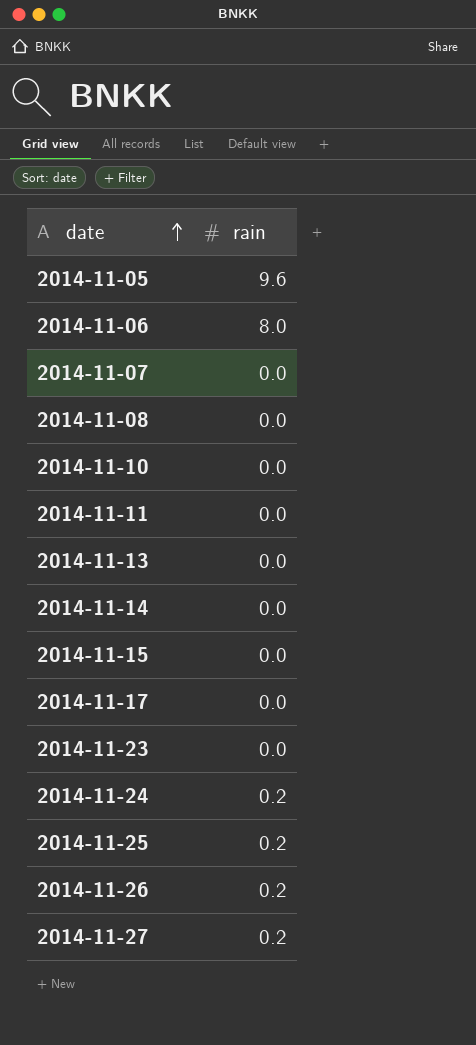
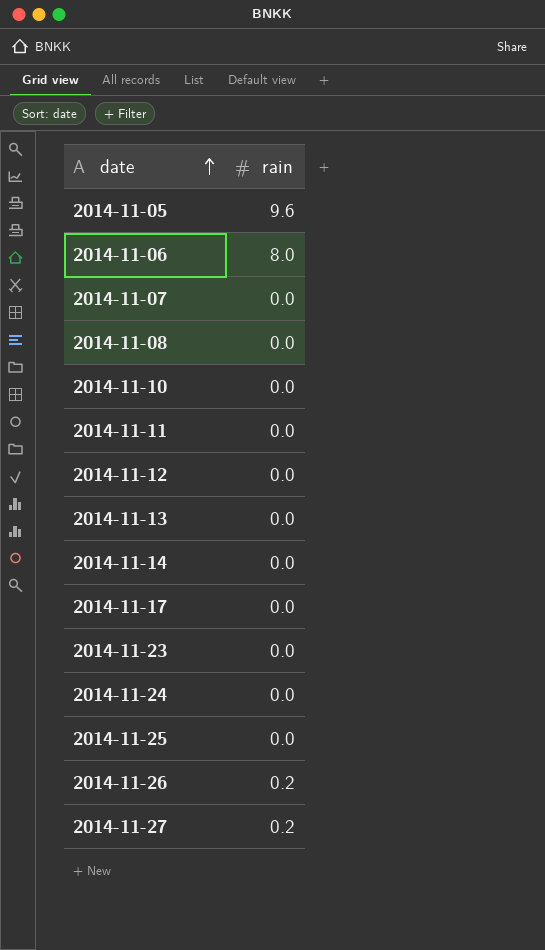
row 2014-11-15: 0.0 -> none
row 2014-11-12: none -> 0.0
2014-11-24 | rain: 0.2 -> 0.0
2014-11-25 | rain: 0.2 -> 0.0

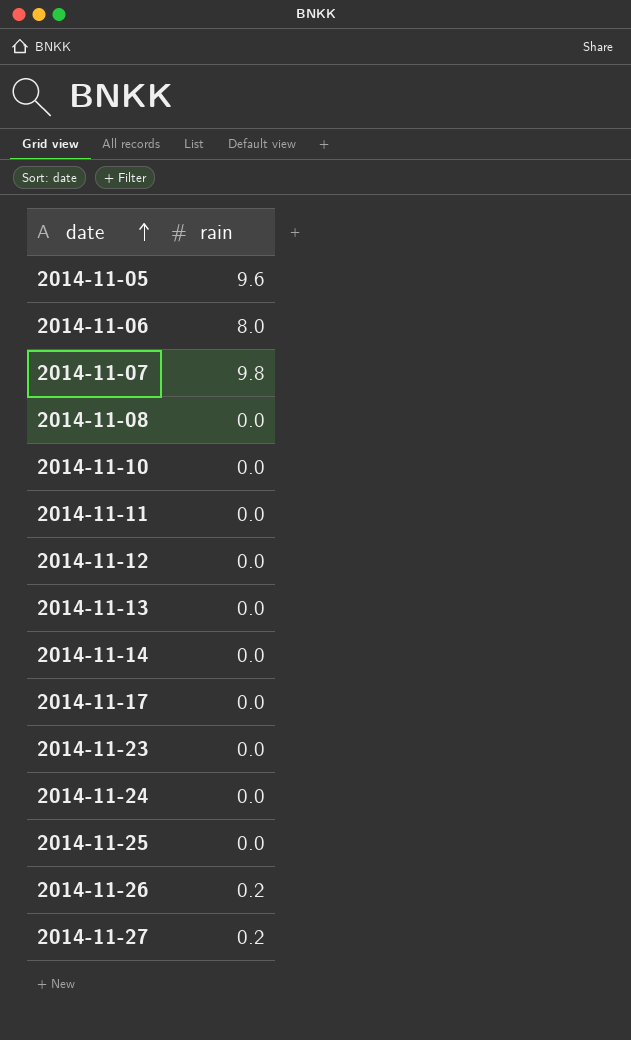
2014-11-07 | rain: 0.0 -> 9.8

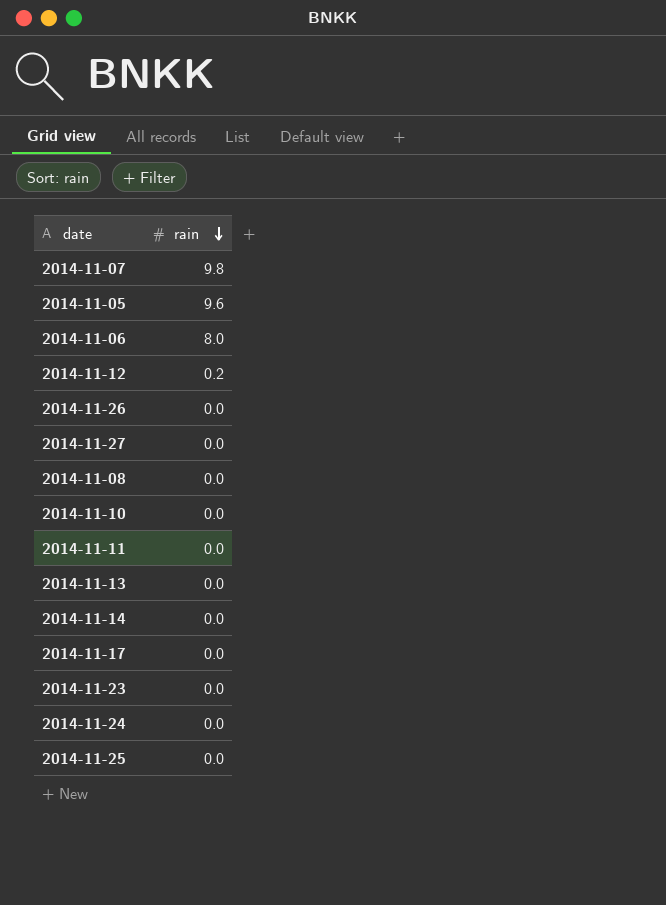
row order: date ascending -> rain descending
2014-11-12 | rain: 0.0 -> 0.2
2014-11-26 | rain: 0.2 -> 0.0
2014-11-27 | rain: 0.2 -> 0.0

